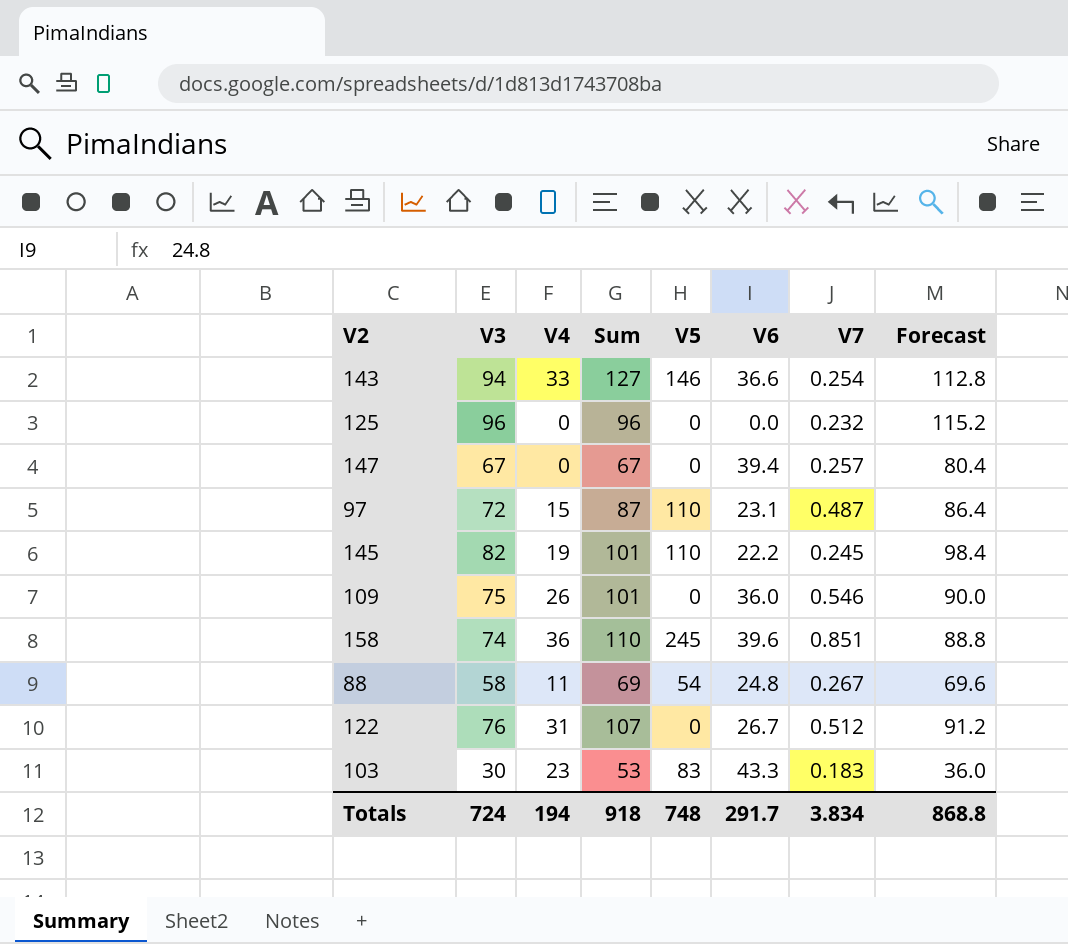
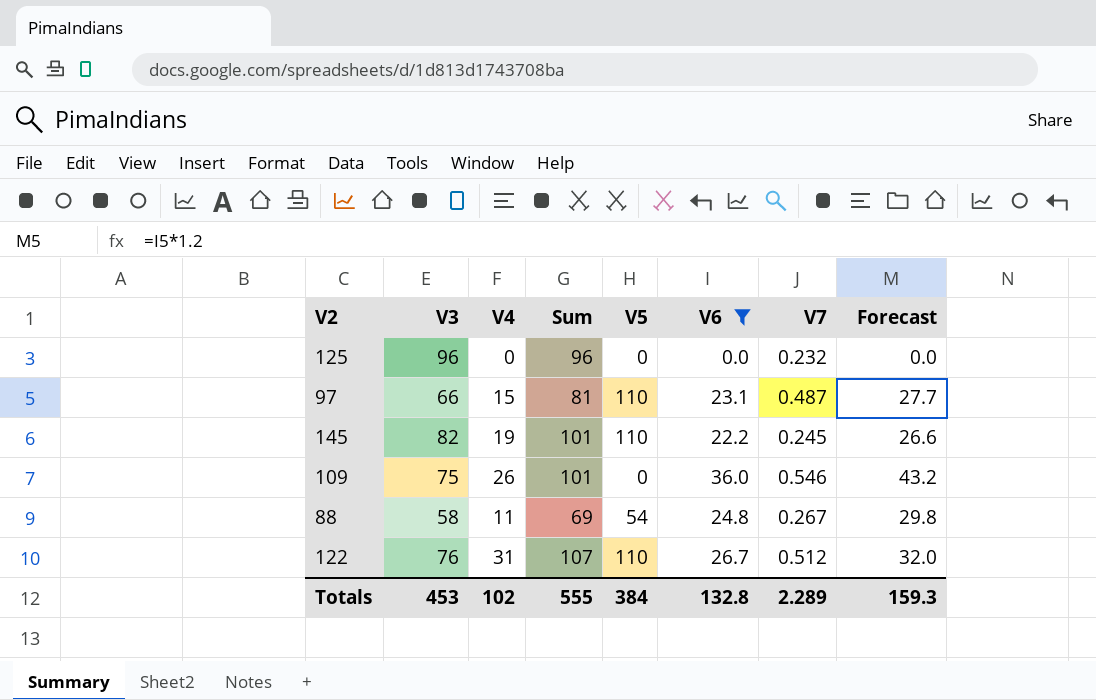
filter: none -> V6 <= 36.0
column Forecast | formula: [V3] * 1.2 -> [V6] * 1.2
97 | V3: 72 -> 66
97 | Sum: 87 -> 81
122 | V5: 0 -> 110
Totals | V3: 724 -> 453
Totals | V4: 194 -> 102
Totals | Sum: 918 -> 555
Totals | V5: 748 -> 384
Totals | V6: 291.7 -> 132.8
Totals | V7: 3.834 -> 2.289
Totals | Forecast: 868.8 -> 159.3

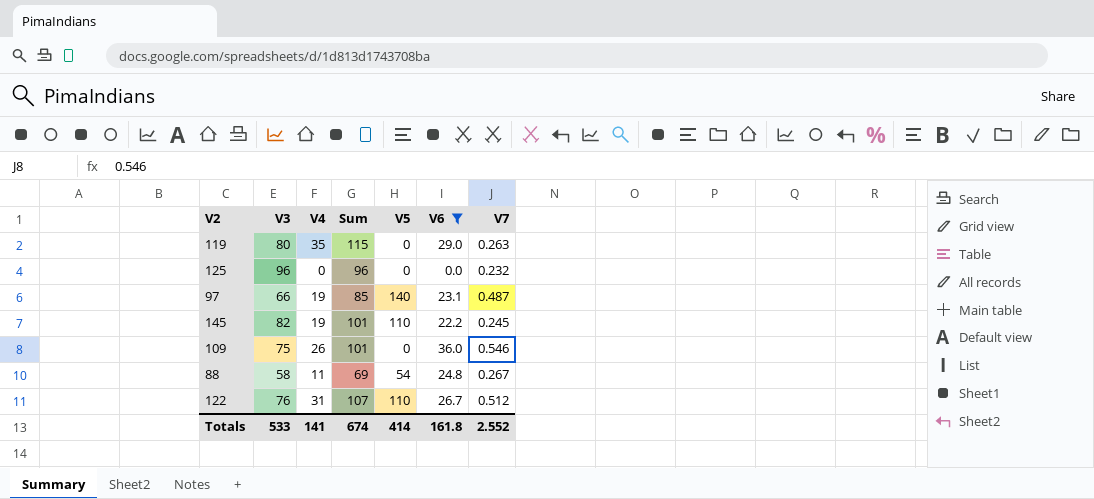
column Forecast | formula: [V6] * 1.2 -> none
row 119: none -> 80 | 35 | 115 | 0 | 29.0 | 0.263
97 | V4: 15 -> 19
97 | Sum: 81 -> 85
97 | V5: 110 -> 140
Totals | V3: 453 -> 533
Totals | V4: 102 -> 141
Totals | Sum: 555 -> 674
Totals | V5: 384 -> 414
Totals | V6: 132.8 -> 161.8
Totals | V7: 2.289 -> 2.552

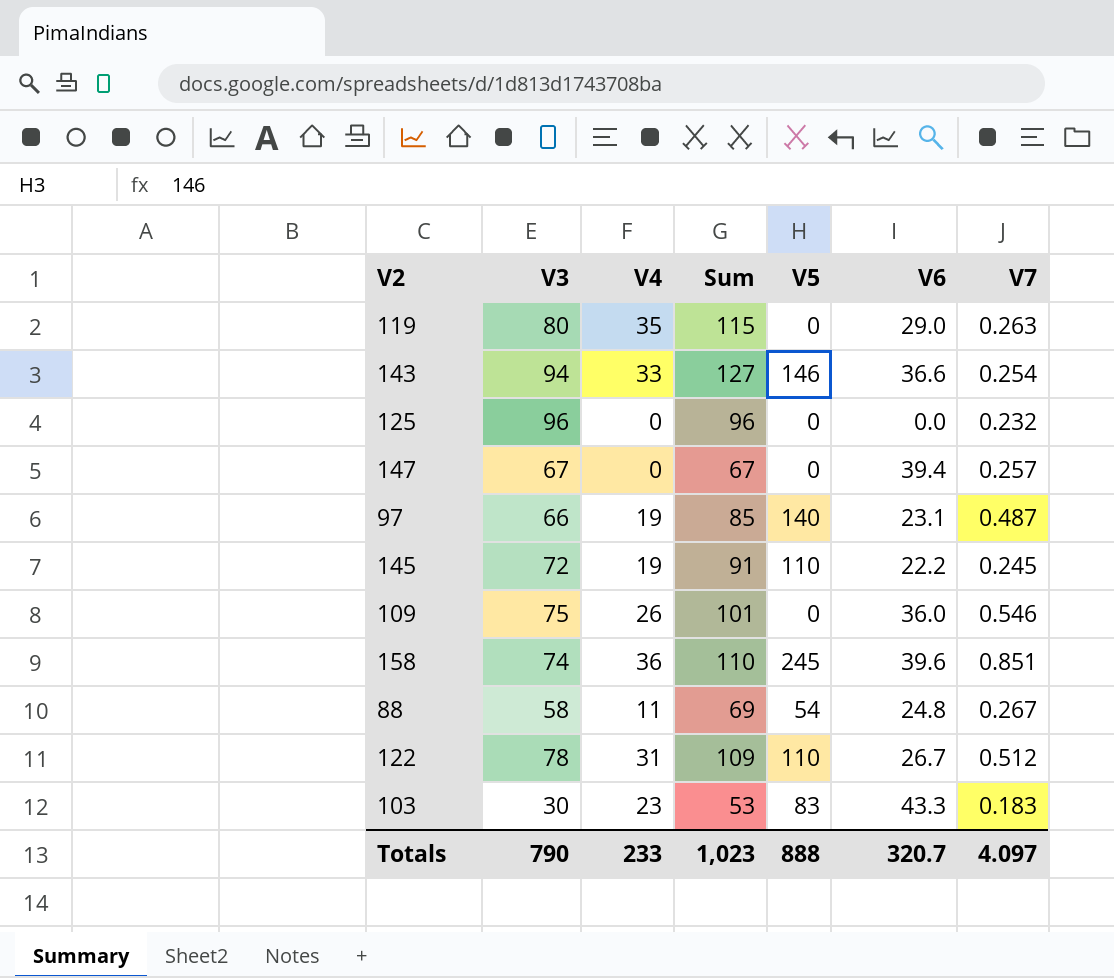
filter: V6 <= 36.0 -> none
145 | V3: 82 -> 72
145 | Sum: 101 -> 91
122 | V3: 76 -> 78
122 | Sum: 107 -> 109
Totals | V3: 533 -> 790
Totals | V4: 141 -> 233
Totals | Sum: 674 -> 1,023
Totals | V5: 414 -> 888
Totals | V6: 161.8 -> 320.7
Totals | V7: 2.552 -> 4.097

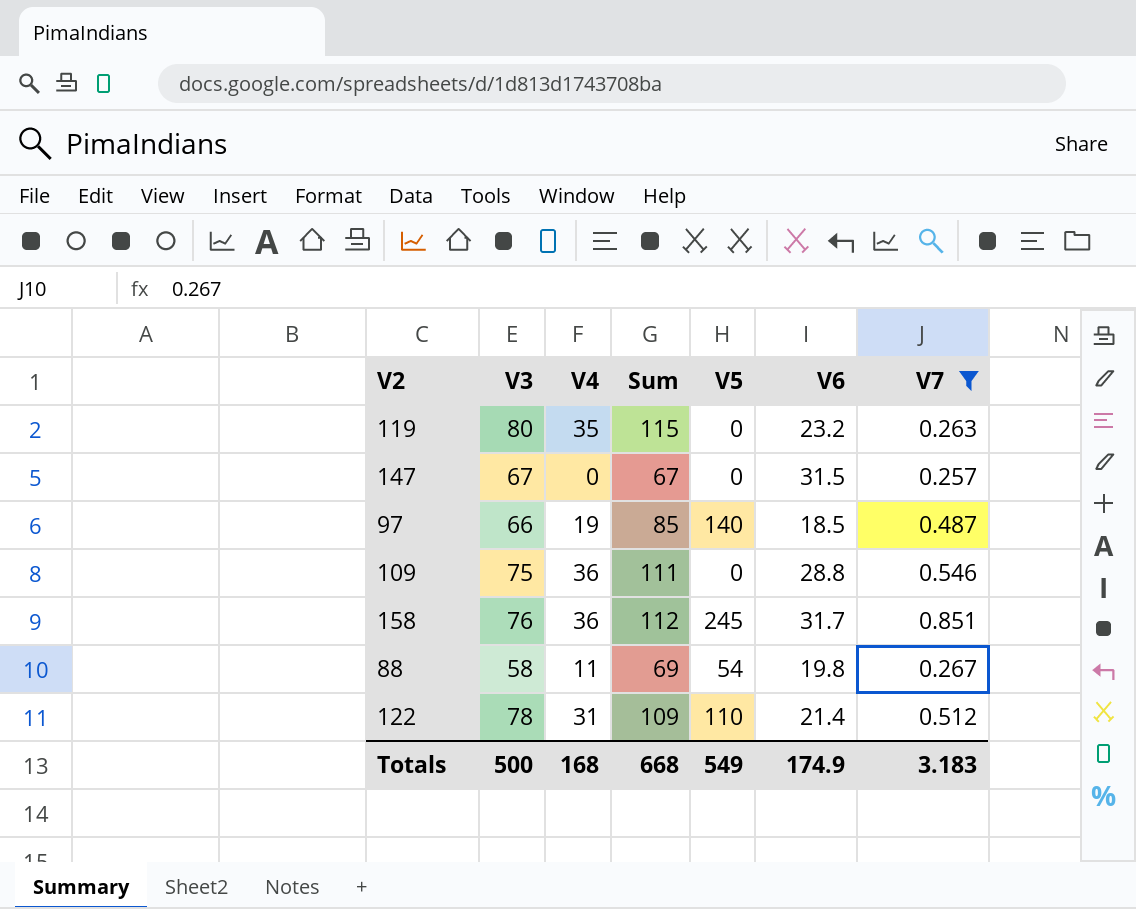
filter: none -> V7 >= 0.257
119 | V6: 29.0 -> 23.2
147 | V6: 39.4 -> 31.5
97 | V6: 23.1 -> 18.5
109 | V4: 26 -> 36
109 | Sum: 101 -> 111
109 | V6: 36.0 -> 28.8
158 | V3: 74 -> 76
158 | Sum: 110 -> 112
158 | V6: 39.6 -> 31.7
88 | V6: 24.8 -> 19.8
122 | V6: 26.7 -> 21.4
Totals | V3: 790 -> 500
Totals | V4: 233 -> 168
Totals | Sum: 1,023 -> 668
Totals | V5: 888 -> 549
Totals | V6: 320.7 -> 174.9
Totals | V7: 4.097 -> 3.183

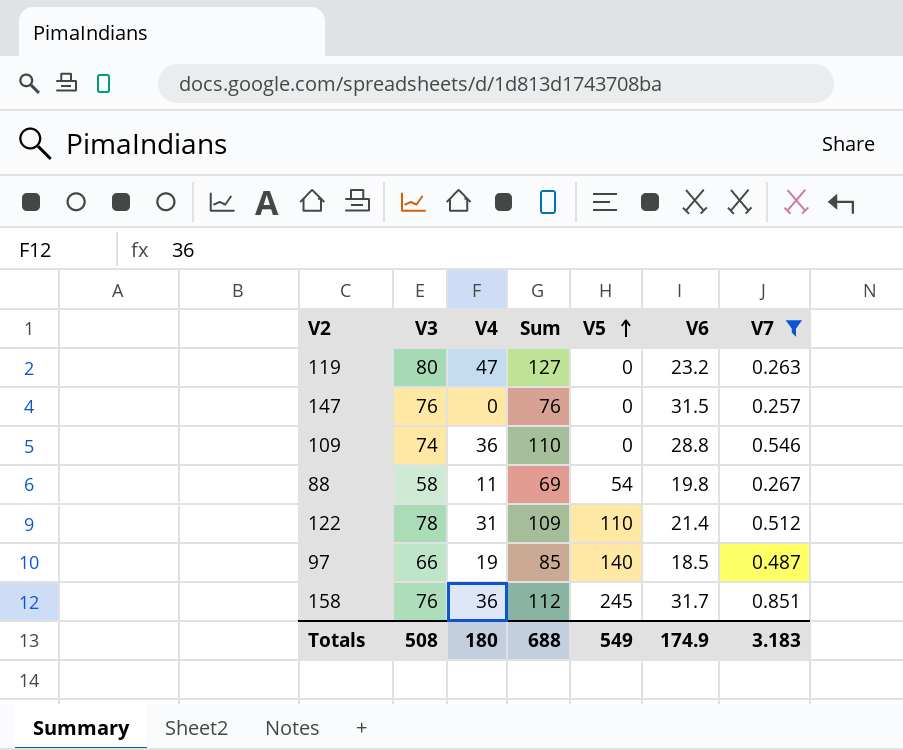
row order: none -> V5 ascending
119 | V4: 35 -> 47
119 | Sum: 115 -> 127
147 | V3: 67 -> 76
147 | Sum: 67 -> 76
109 | V3: 75 -> 74
109 | Sum: 111 -> 110
Totals | V3: 500 -> 508
Totals | V4: 168 -> 180
Totals | Sum: 668 -> 688

